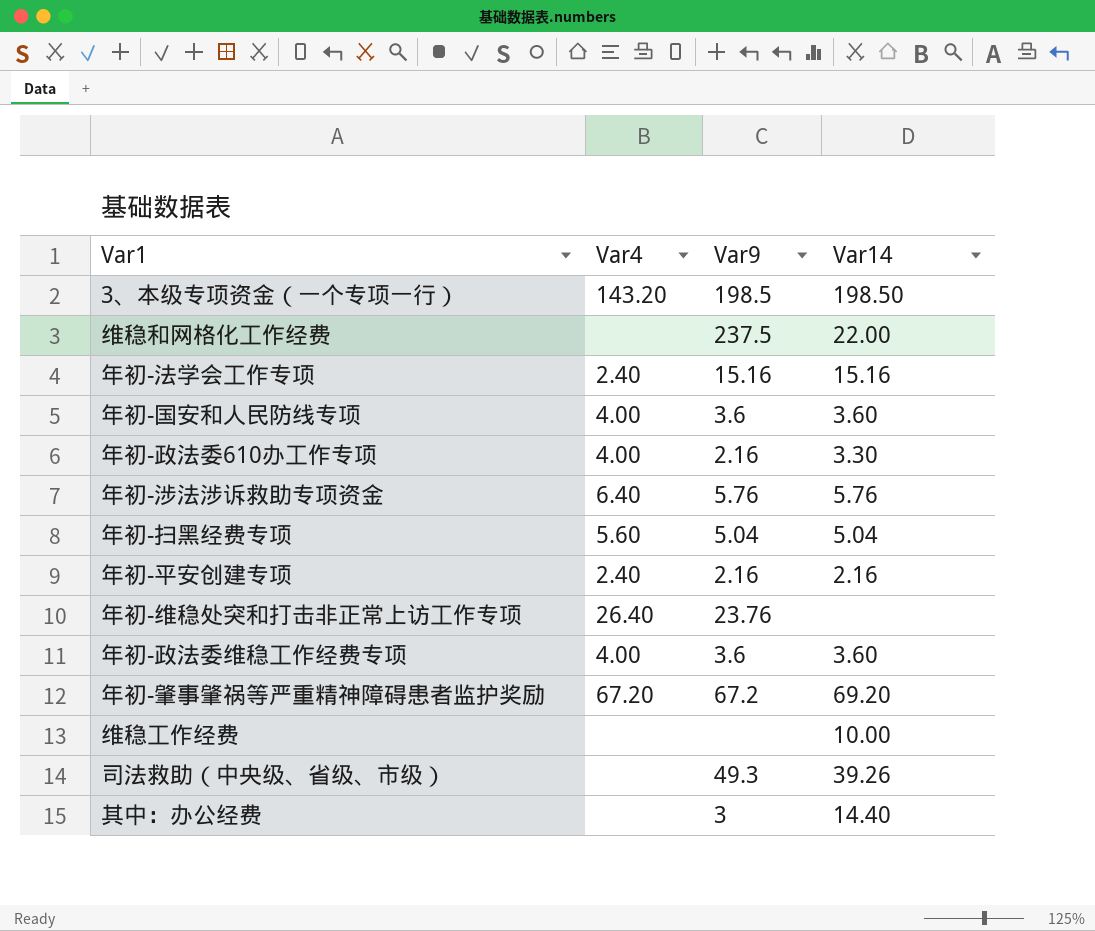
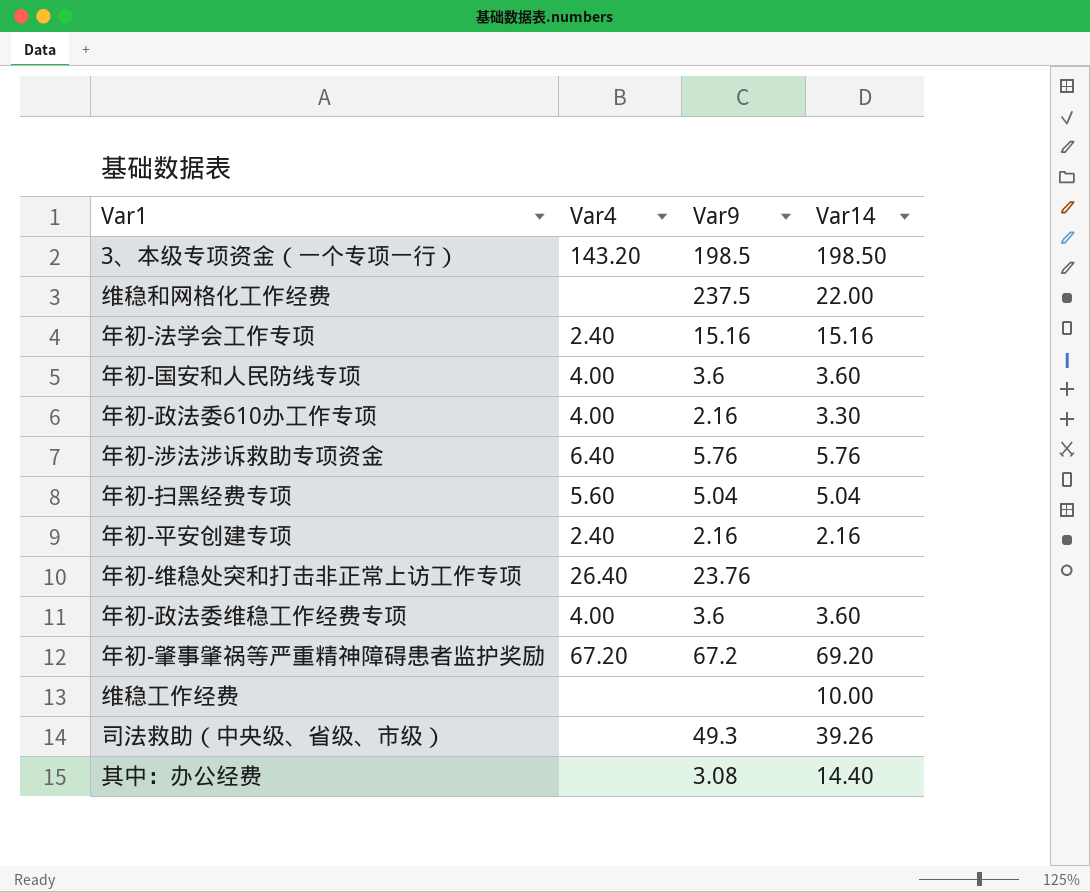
其中：办公经费 | Var9: 3 -> 3.08

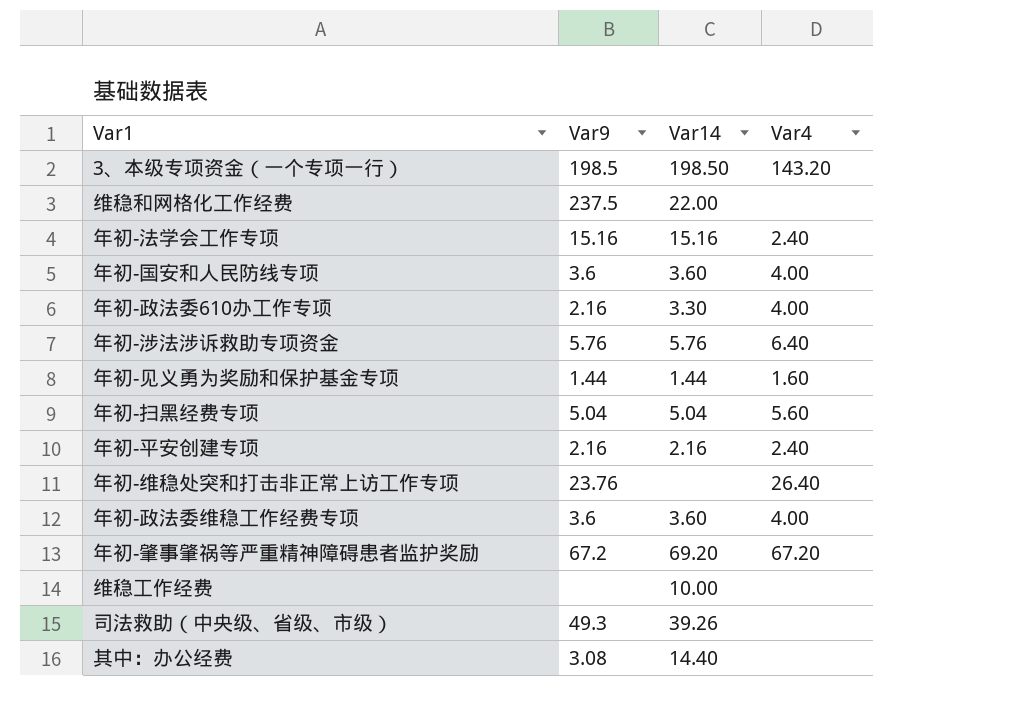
column Var4 | position: 2 -> 4
row 年初-见义勇为奖励和保护基金专项: none -> 1.44 | 1.44 | 1.60

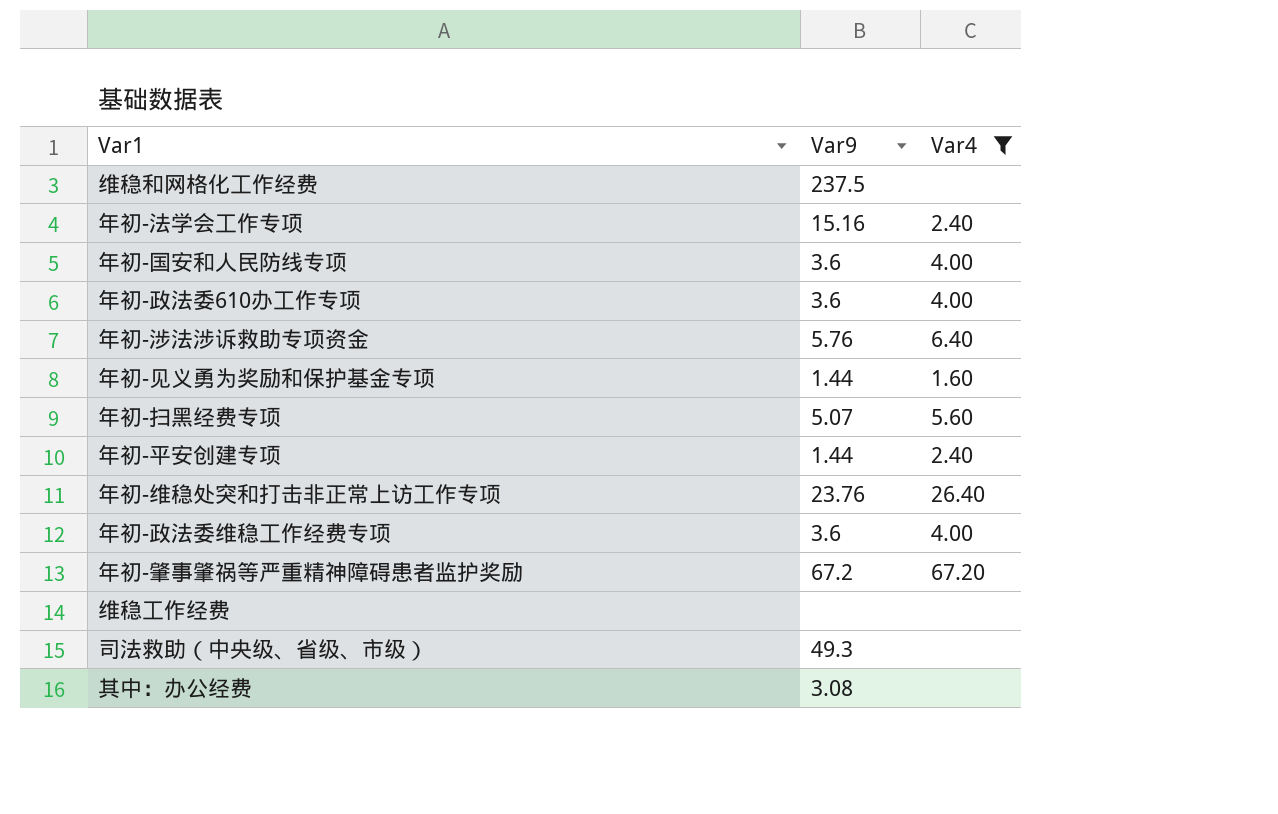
filter: none -> Var4 != 143.20
column Var14 | position: 3 -> none
年初-政法委610办工作专项 | Var9: 2.16 -> 3.6
年初-扫黑经费专项 | Var9: 5.04 -> 5.07
年初-平安创建专项 | Var9: 2.16 -> 1.44

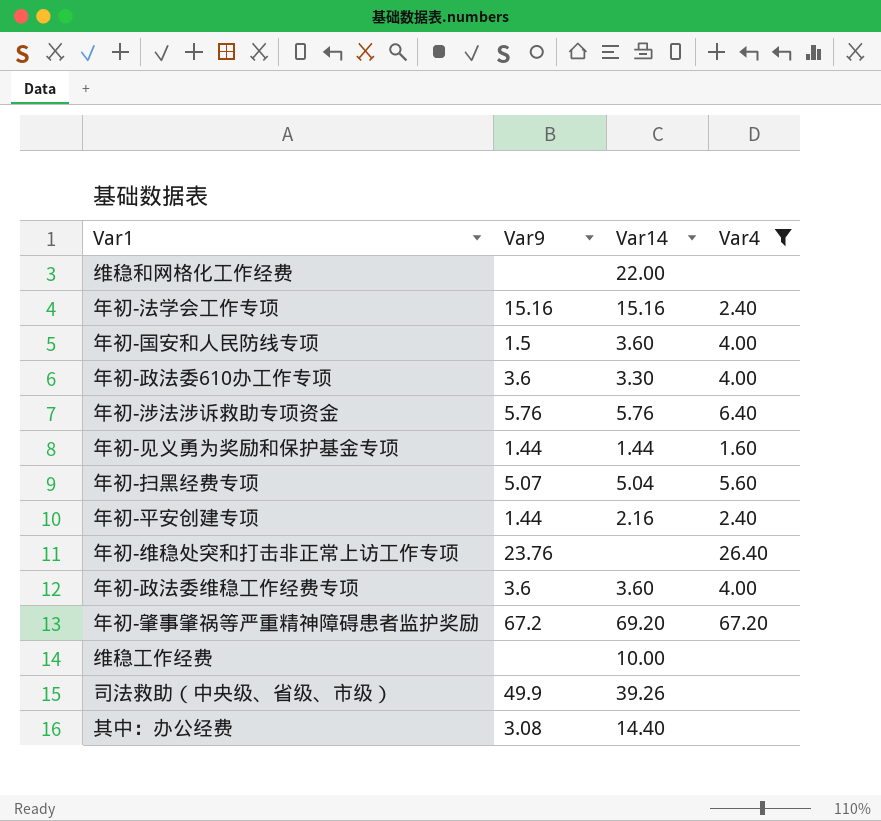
column Var14 | position: none -> 3
维稳和网格化工作经费 | Var9: 237.5 -> none
年初-国安和人民防线专项 | Var9: 3.6 -> 1.5
司法救助（中央级、省级、市级） | Var9: 49.3 -> 49.9

